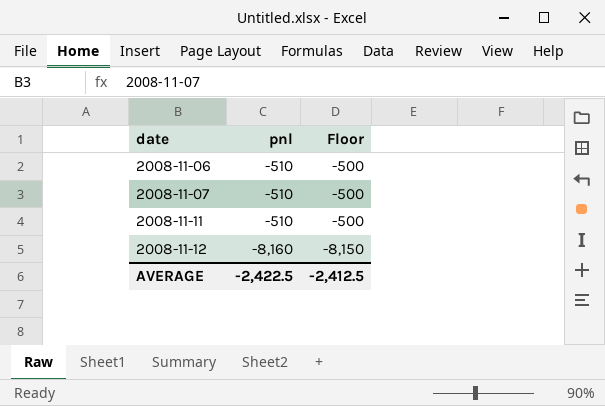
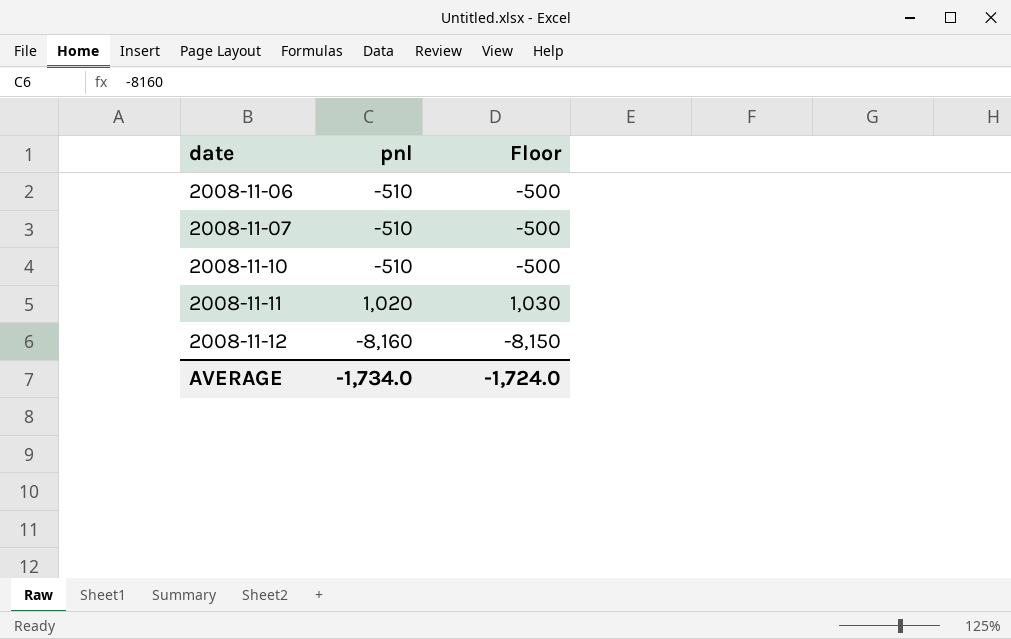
row 2008-11-10: none -> -510 | -500
2008-11-11 | pnl: -510 -> 1,020
2008-11-11 | Floor: -500 -> 1,030
AVERAGE | pnl: -2,422.5 -> -1,734.0
AVERAGE | Floor: -2,412.5 -> -1,724.0

